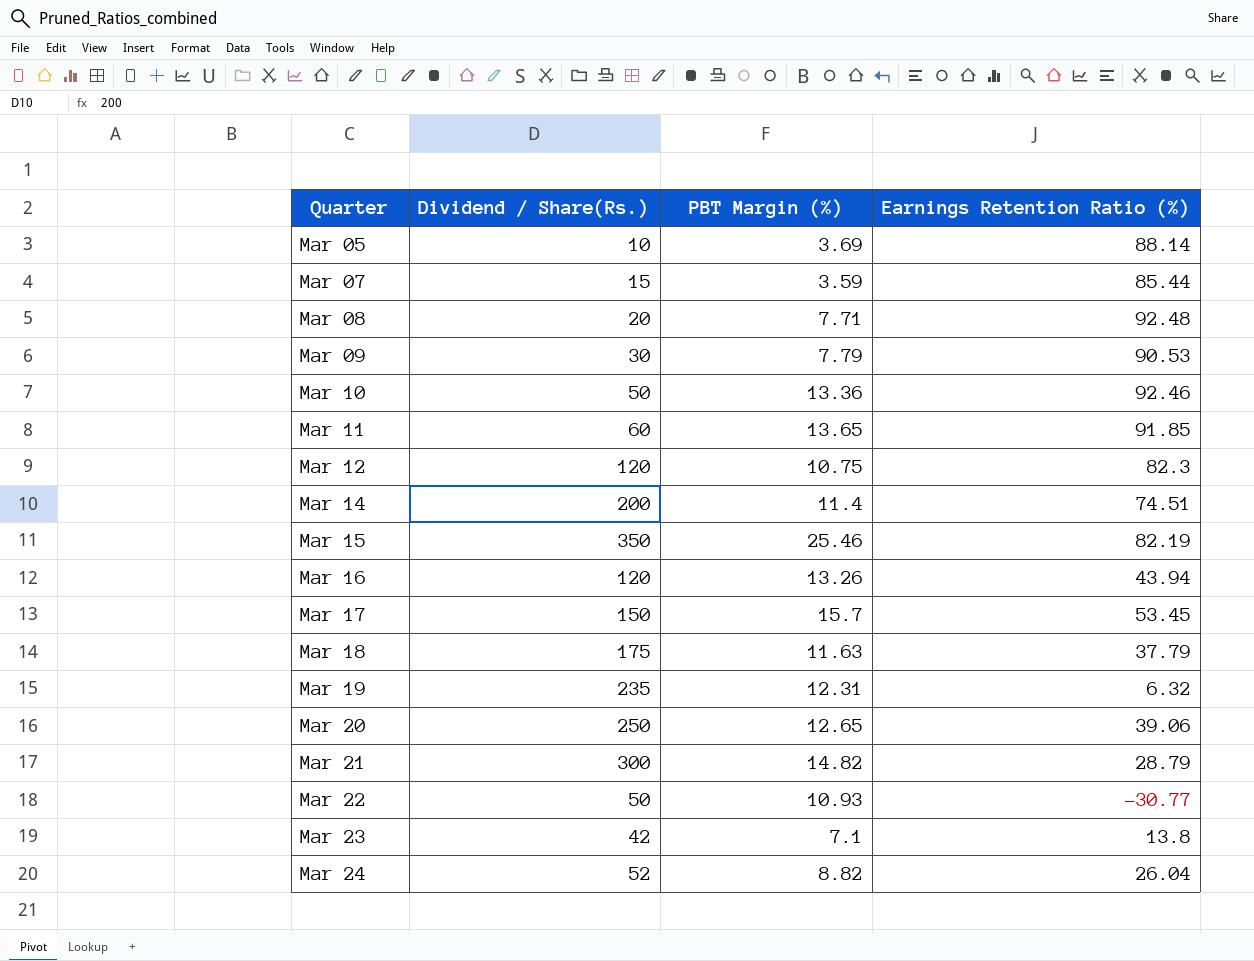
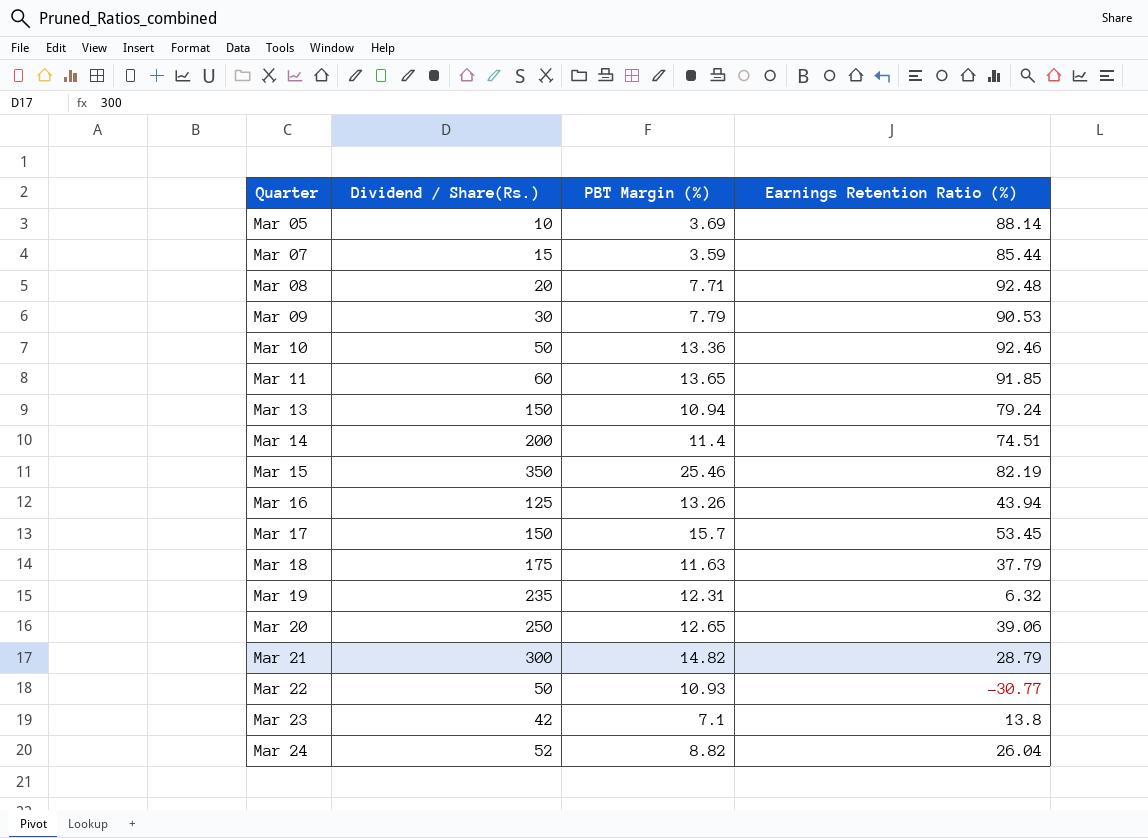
row Mar 12: 120 | 10.75 | 82.3 -> none
row Mar 13: none -> 150 | 10.94 | 79.24
Mar 16 | Dividend / Share(Rs.): 120 -> 125

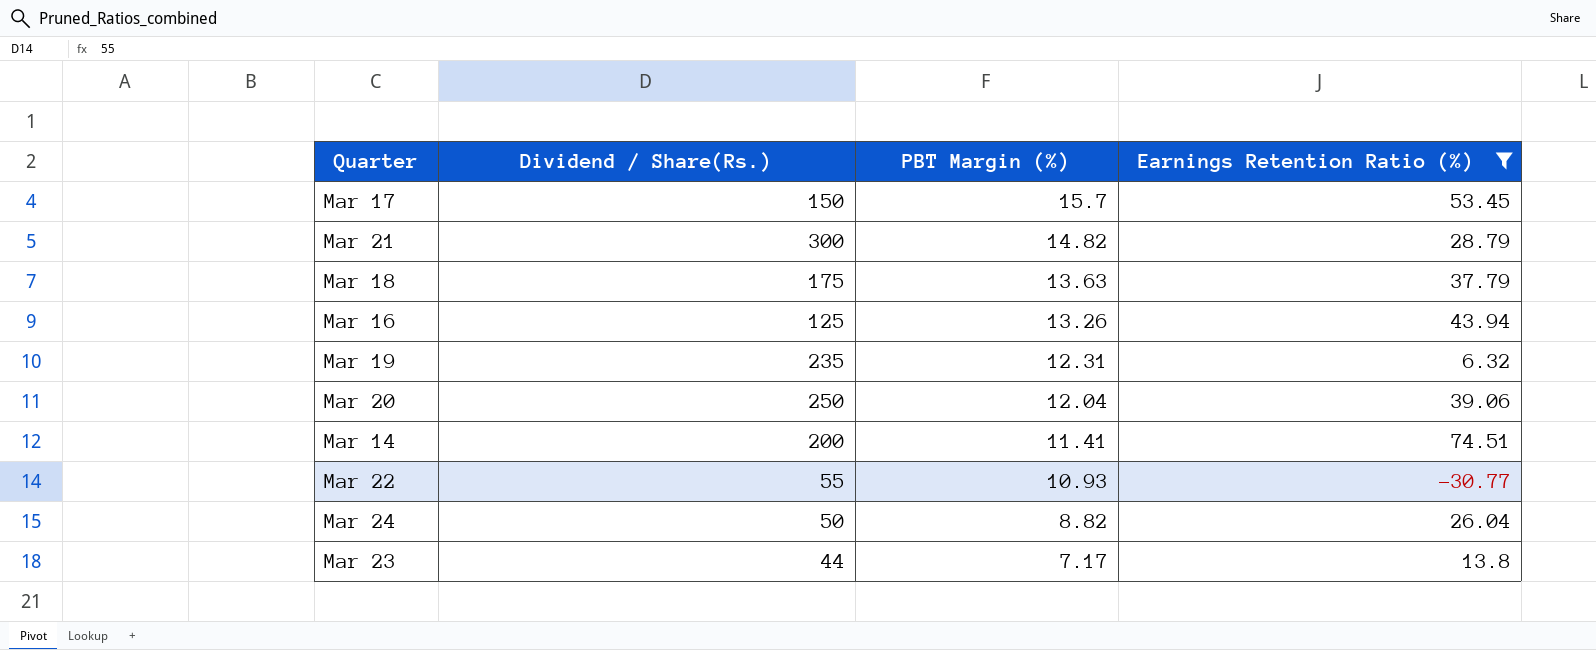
filter: none -> Earnings Retention Ratio (%) <= 74.51
row order: Quarter ascending -> PBT Margin (%) descending
Mar 18 | PBT Margin (%): 11.63 -> 13.63
Mar 20 | PBT Margin (%): 12.65 -> 12.04
Mar 14 | PBT Margin (%): 11.4 -> 11.41
Mar 22 | Dividend / Share(Rs.): 50 -> 55
Mar 24 | Dividend / Share(Rs.): 52 -> 50
Mar 23 | Dividend / Share(Rs.): 42 -> 44
Mar 23 | PBT Margin (%): 7.1 -> 7.17

